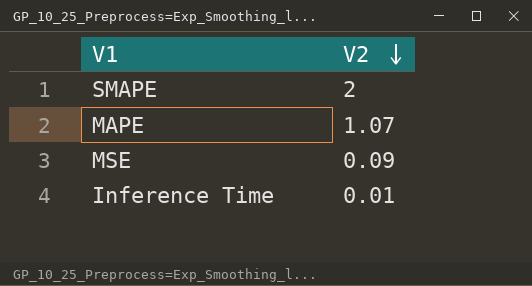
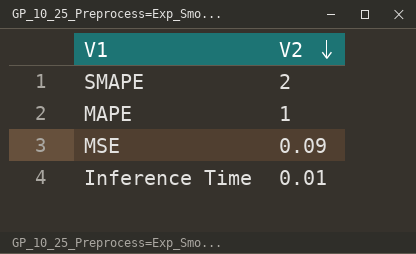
MAPE | V2: 1.07 -> 1

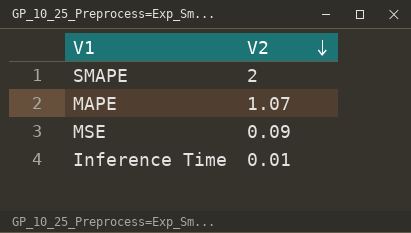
MAPE | V2: 1 -> 1.07

